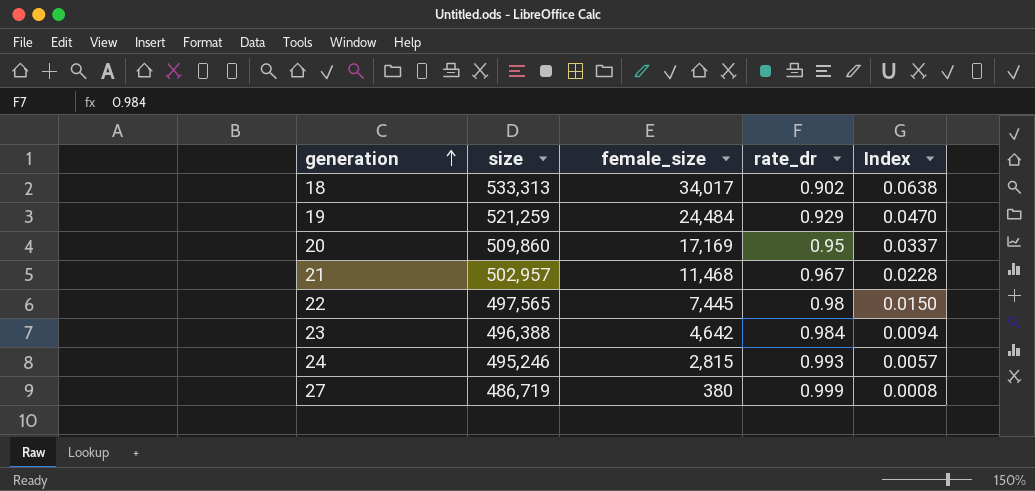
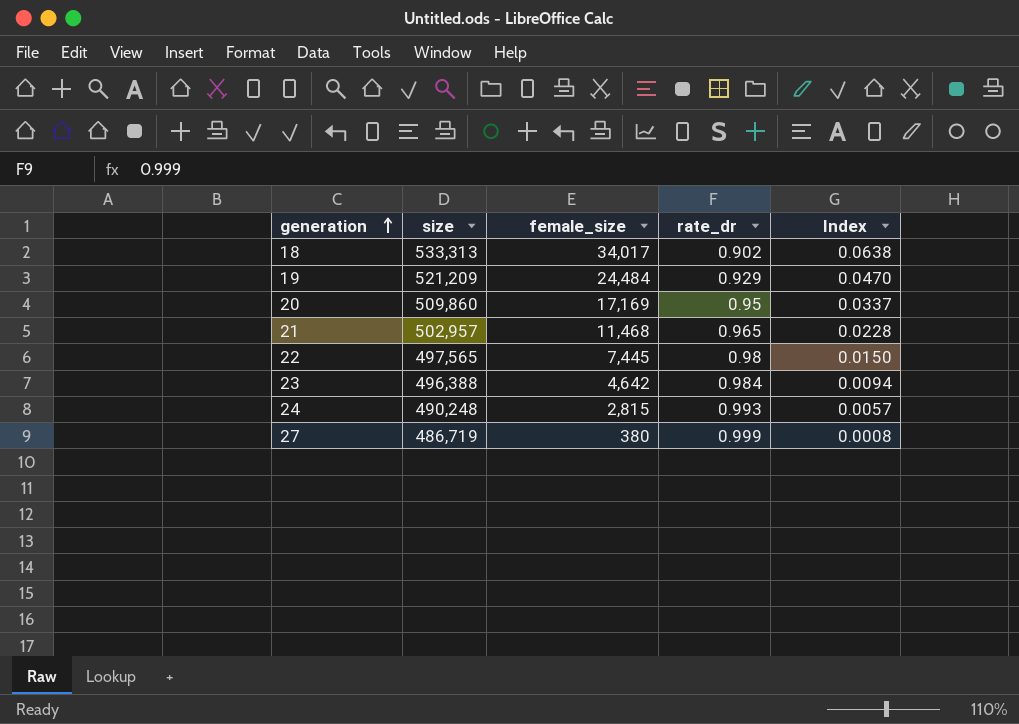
19 | size: 521,259 -> 521,209
21 | rate_dr: 0.967 -> 0.965
24 | size: 495,246 -> 490,248

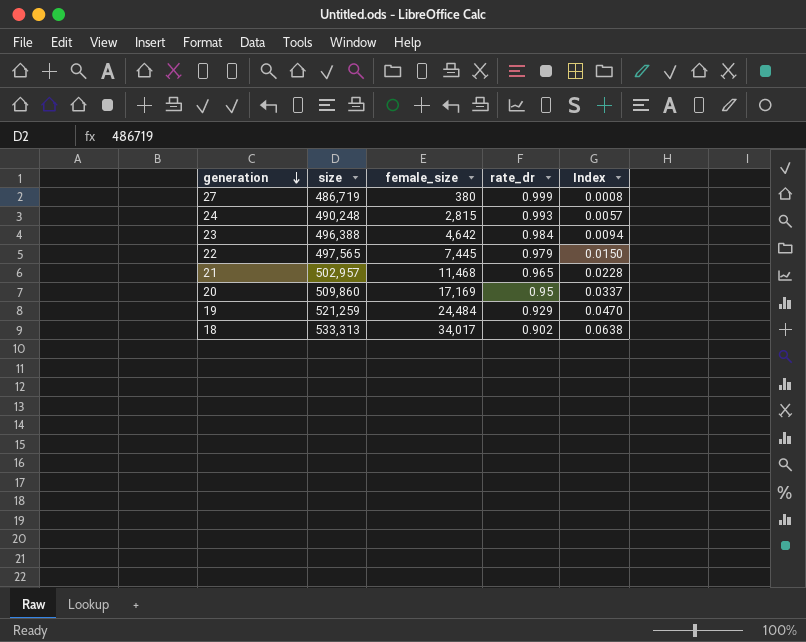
row order: generation ascending -> generation descending
22 | rate_dr: 0.98 -> 0.979
19 | size: 521,209 -> 521,259

